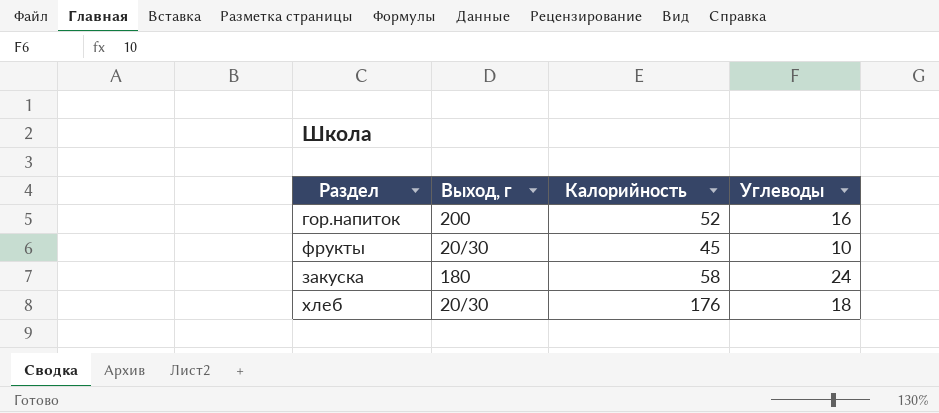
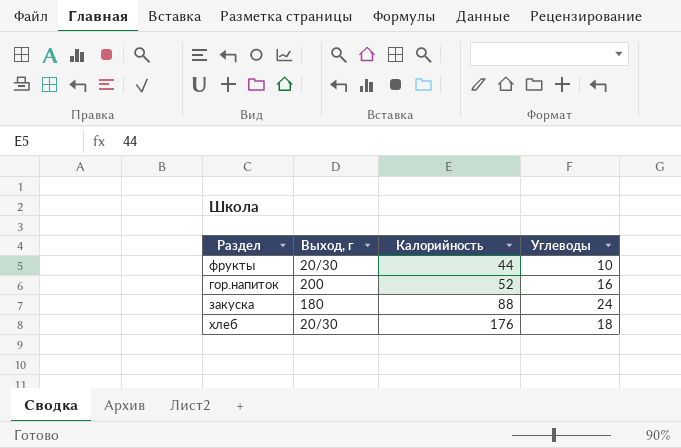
row order: none -> Калорийность ascending
фрукты | Калорийность: 45 -> 44
закуска | Калорийность: 58 -> 88

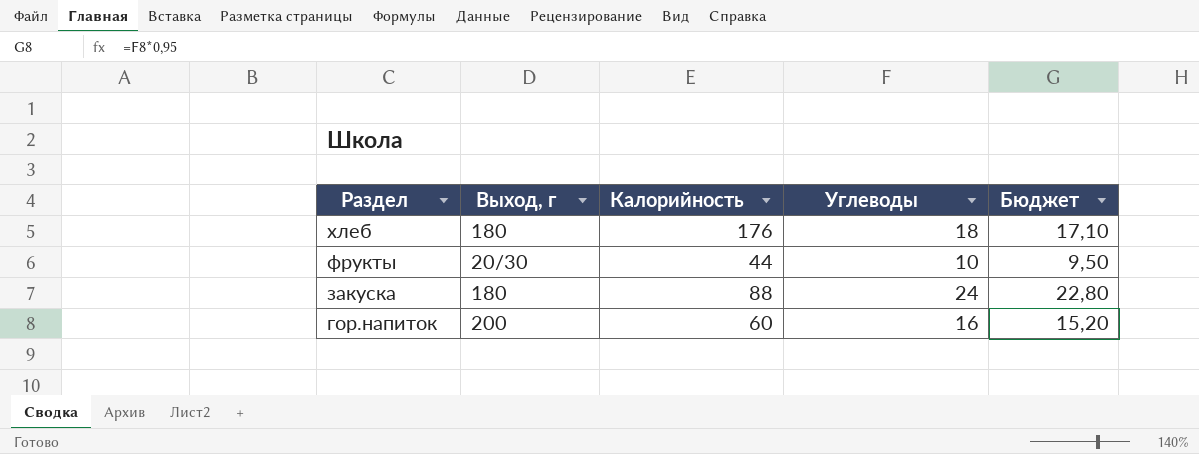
row order: Калорийность ascending -> Раздел descending
column Бюджет | formula: none -> [Углеводы] * 0,95
хлеб | Выход, г: 20/30 -> 180
гор.напиток | Калорийность: 52 -> 60

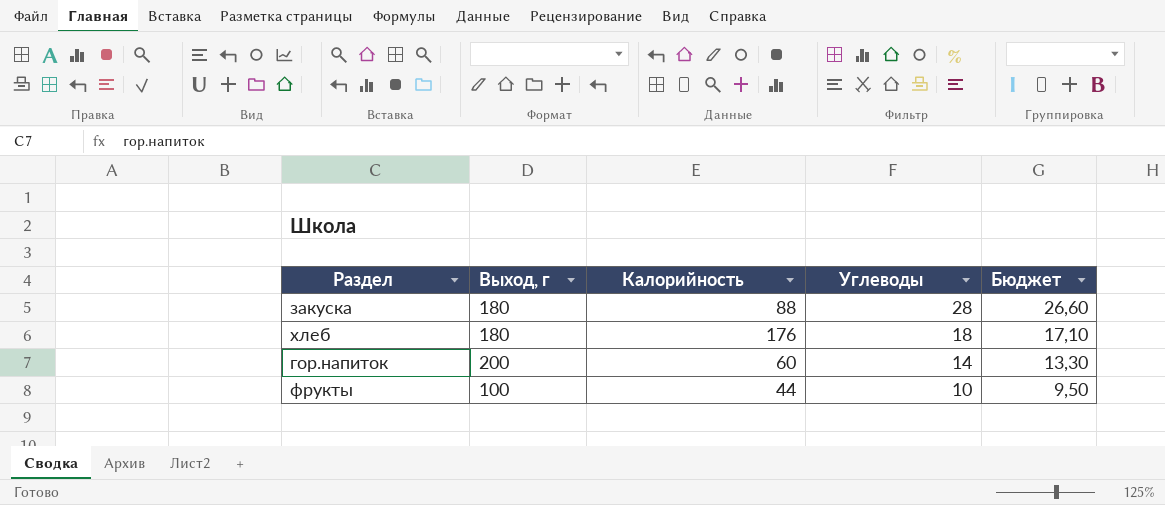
row order: Раздел descending -> Углеводы descending
закуска | Углеводы: 24 -> 28
закуска | Бюджет: 22,80 -> 26,60
гор.напиток | Углеводы: 16 -> 14
гор.напиток | Бюджет: 15,20 -> 13,30
фрукты | Выход, г: 20/30 -> 100

